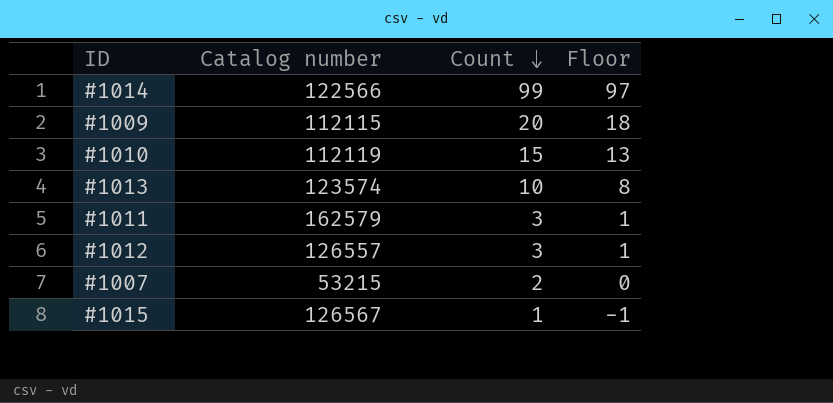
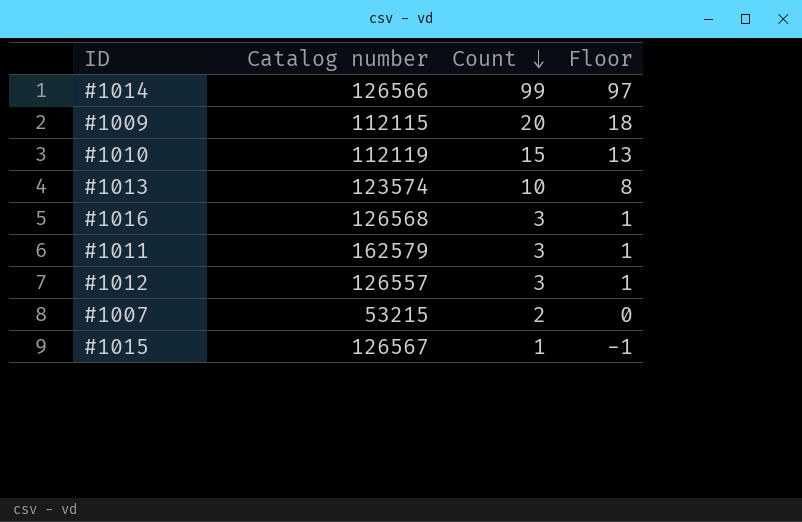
#1014 | Catalog number: 122566 -> 126566
row #1016: none -> 126568 | 3 | 1

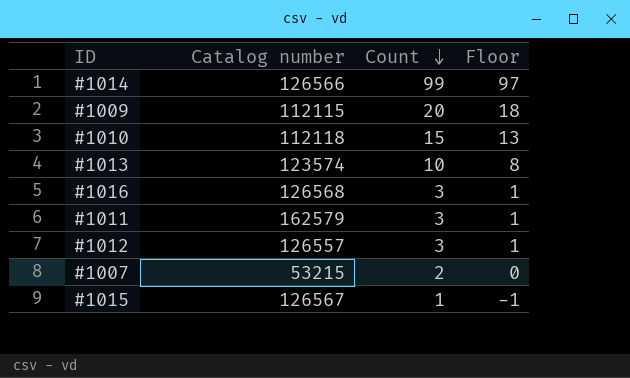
#1010 | Catalog number: 112119 -> 112118

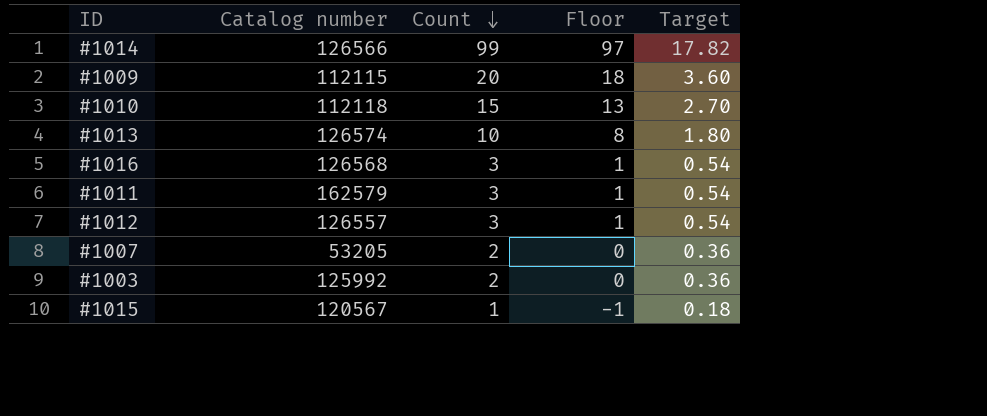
column Target | formula: none -> [Count] * 0.18
#1013 | Catalog number: 123574 -> 126574
#1007 | Catalog number: 53215 -> 53205
row #1003: none -> 125992 | 2 | 0 | 0.36
#1015 | Catalog number: 126567 -> 120567

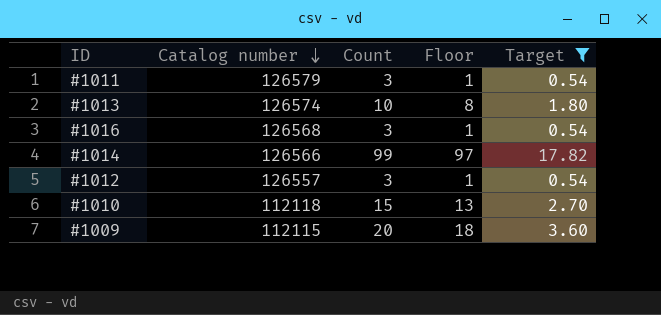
filter: none -> Target >= 0.54
row order: Count descending -> Catalog number descending
#1011 | Catalog number: 162579 -> 126579

